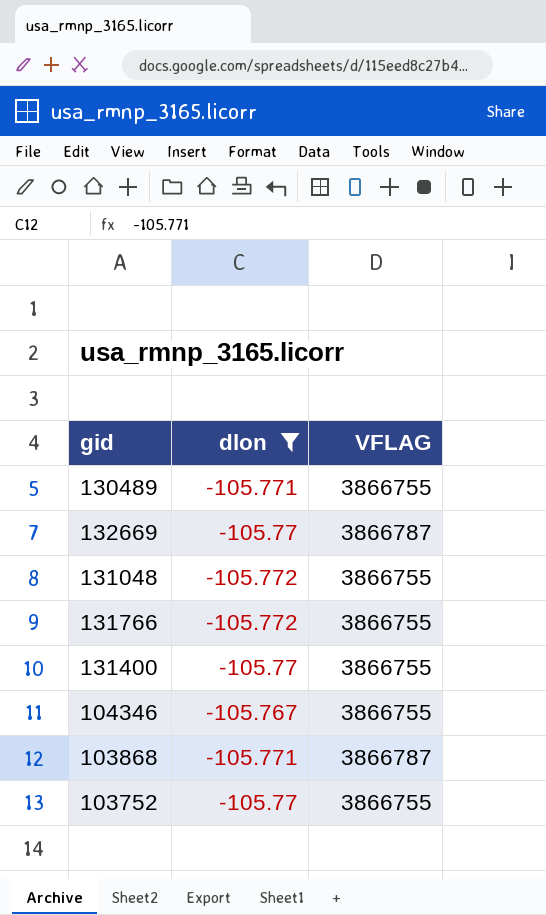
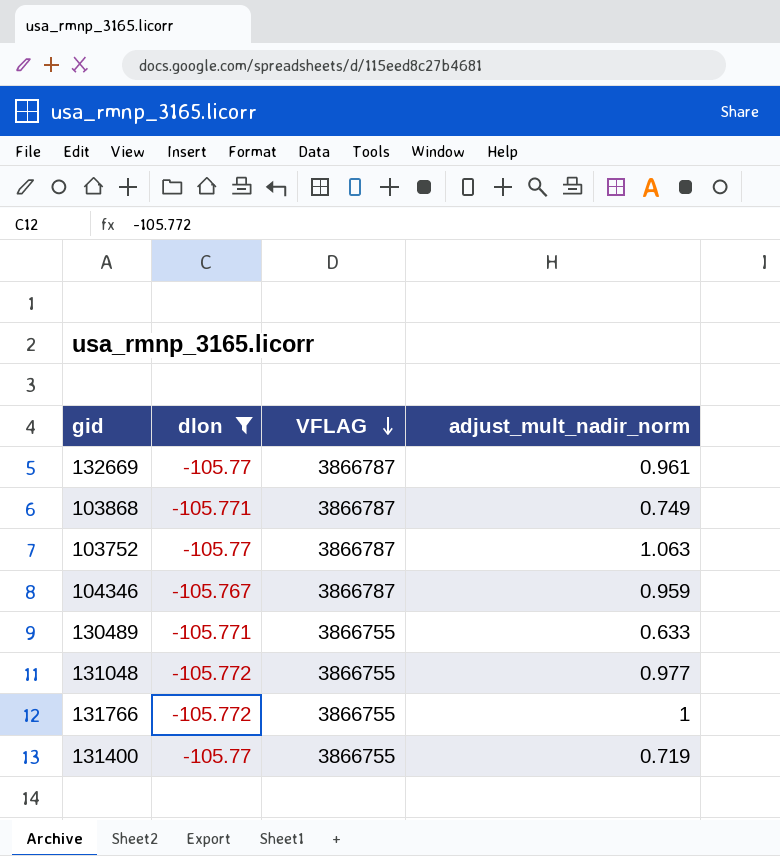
row order: none -> VFLAG descending
column adjust_mult_nadir_norm | position: none -> 4
103752 | VFLAG: 3866755 -> 3866787
104346 | VFLAG: 3866755 -> 3866787

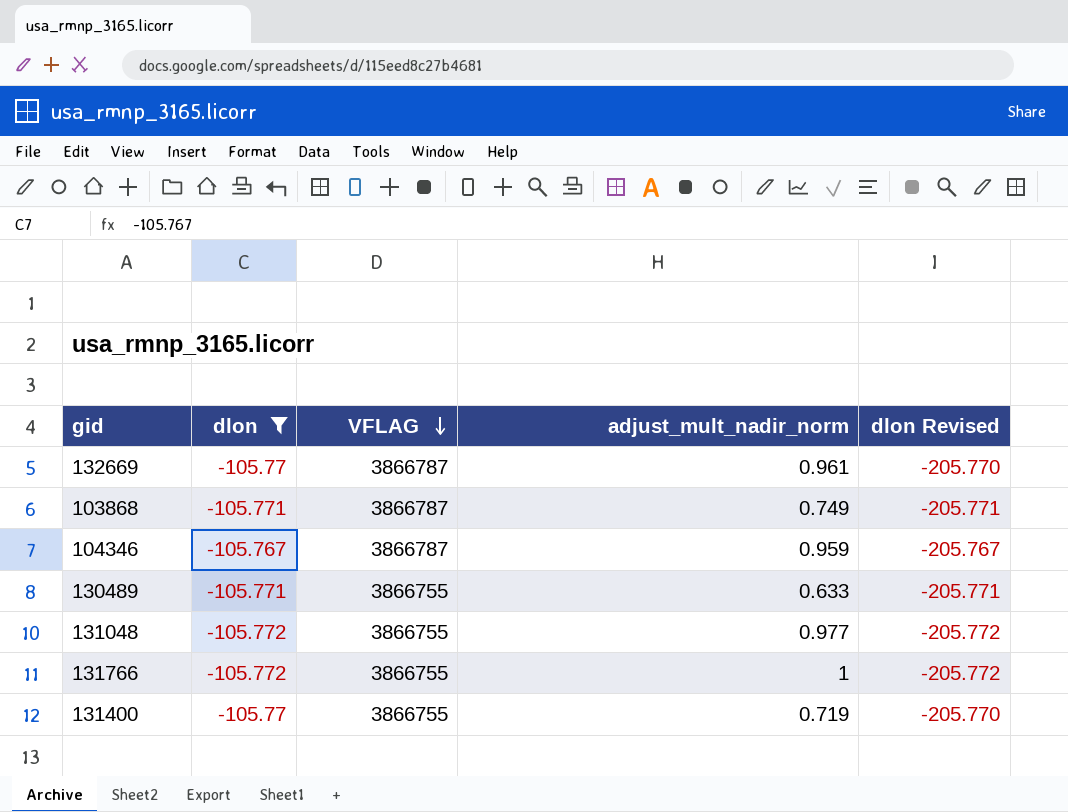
column dlon Revised | formula: none -> [dlon] - 100
row 103752: -105.77 | 3866787 | 1.063 -> none

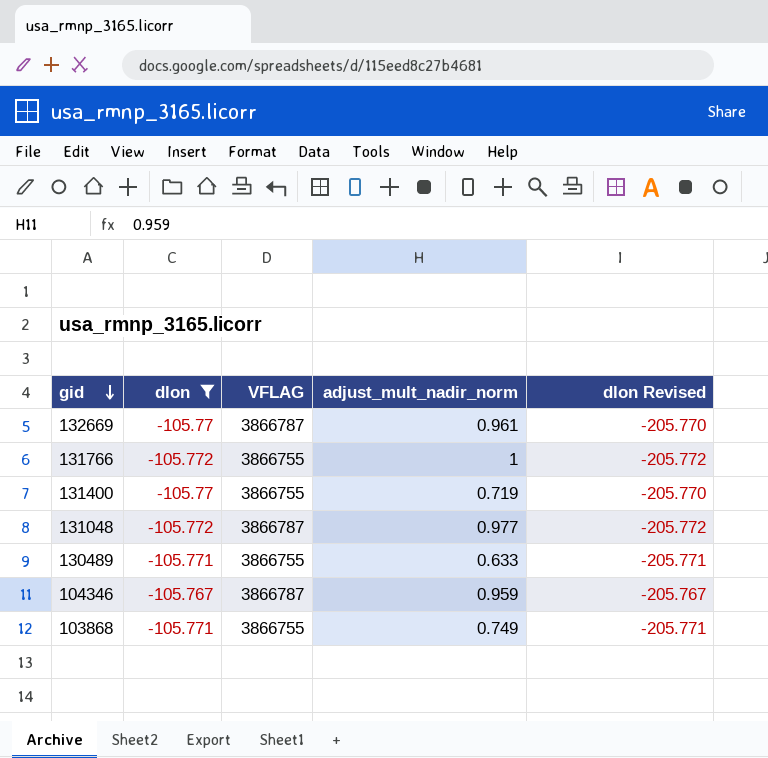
row order: VFLAG descending -> gid descending
131048 | VFLAG: 3866755 -> 3866787
103868 | VFLAG: 3866787 -> 3866755

